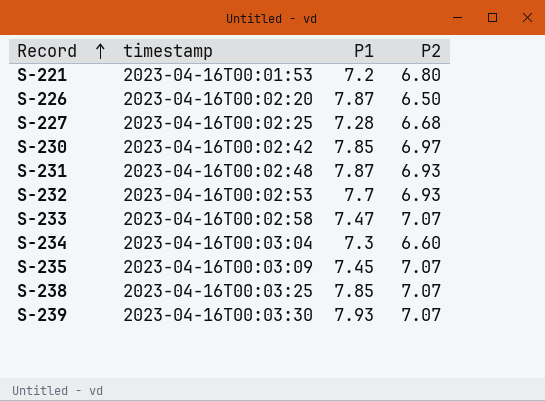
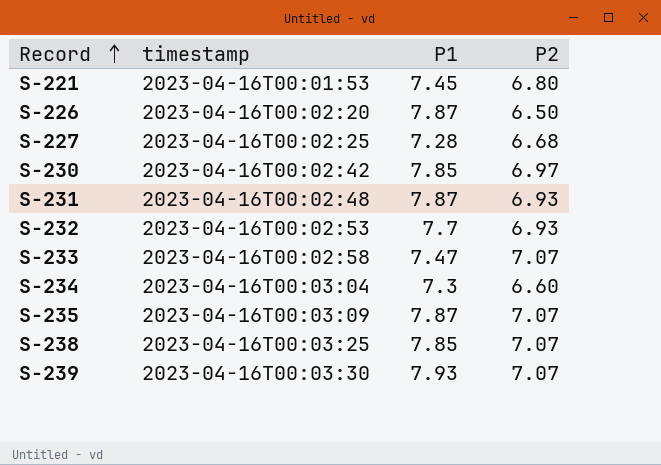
S-221 | P1: 7.2 -> 7.45
S-235 | P1: 7.45 -> 7.87

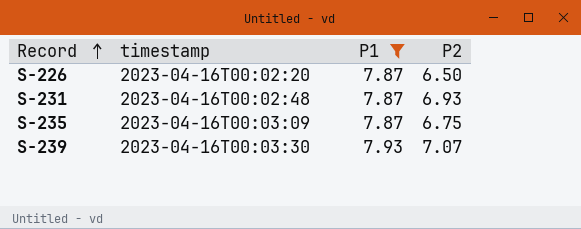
filter: none -> P1 >= 7.87
S-235 | P2: 7.07 -> 6.75

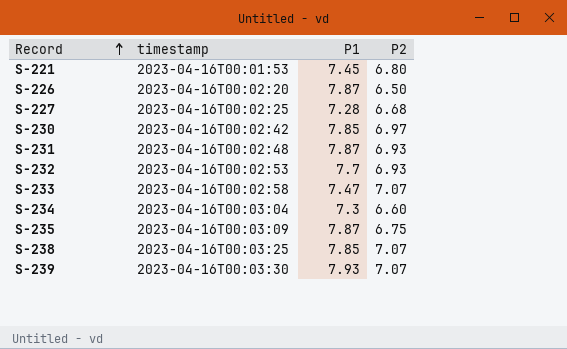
filter: P1 >= 7.87 -> none

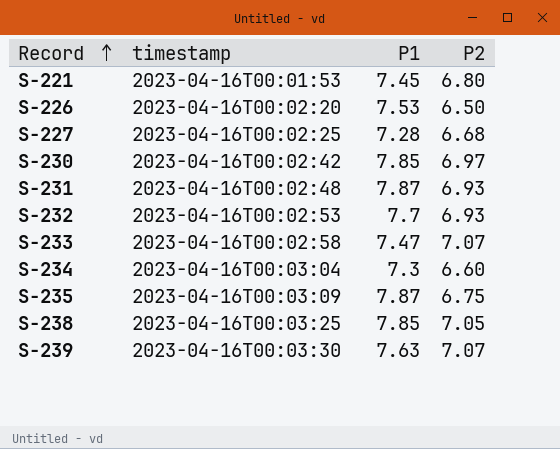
S-226 | P1: 7.87 -> 7.53
S-238 | P2: 7.07 -> 7.05
S-239 | P1: 7.93 -> 7.63

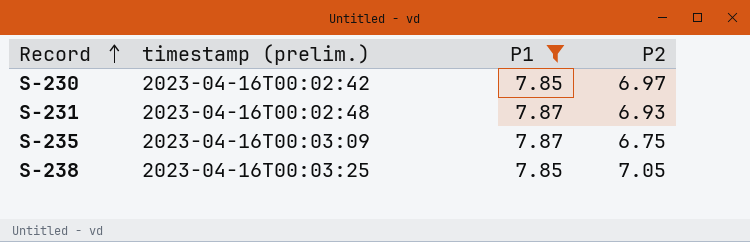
filter: none -> P1 >= 7.85
column name: timestamp -> timestamp (prelim.)

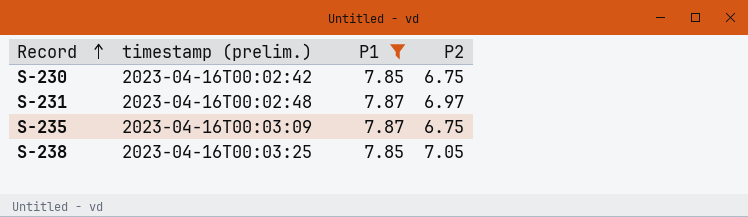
S-230 | P2: 6.97 -> 6.75
S-231 | P2: 6.93 -> 6.97

